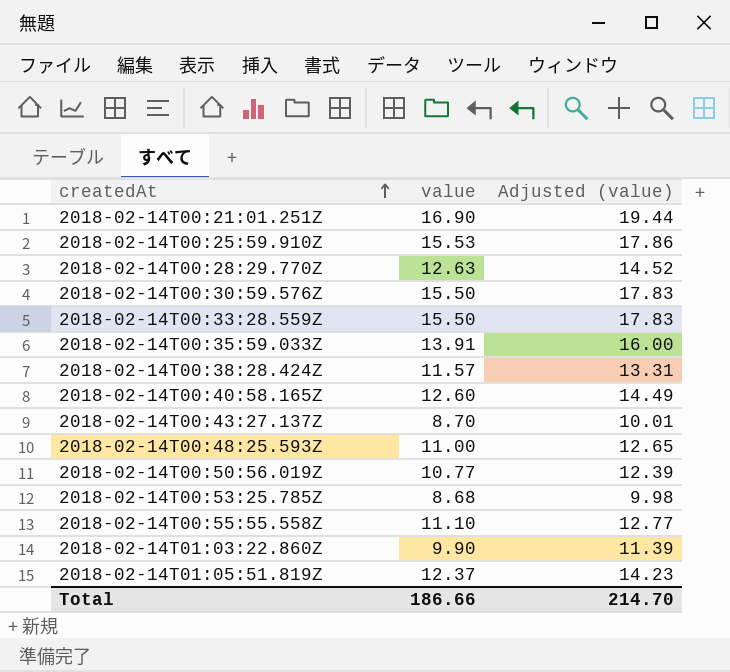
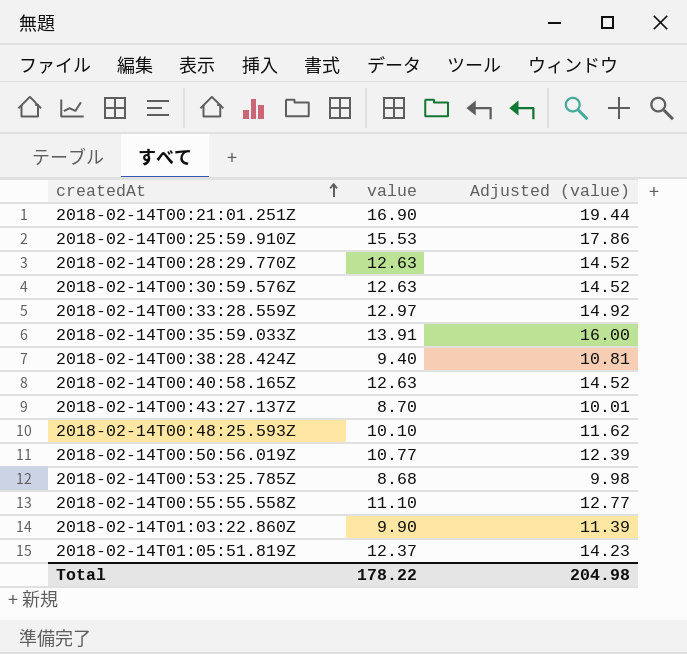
2018-02-14T00:30:59.576Z | value: 15.50 -> 12.63
2018-02-14T00:30:59.576Z | Adjusted (value): 17.83 -> 14.52
2018-02-14T00:33:28.559Z | value: 15.50 -> 12.97
2018-02-14T00:33:28.559Z | Adjusted (value): 17.83 -> 14.92
2018-02-14T00:38:28.424Z | value: 11.57 -> 9.40
2018-02-14T00:38:28.424Z | Adjusted (value): 13.31 -> 10.81
2018-02-14T00:40:58.165Z | value: 12.60 -> 12.63
2018-02-14T00:40:58.165Z | Adjusted (value): 14.49 -> 14.52
2018-02-14T00:48:25.593Z | value: 11.00 -> 10.10
2018-02-14T00:48:25.593Z | Adjusted (value): 12.65 -> 11.62
Total | value: 186.66 -> 178.22
Total | Adjusted (value): 214.70 -> 204.98

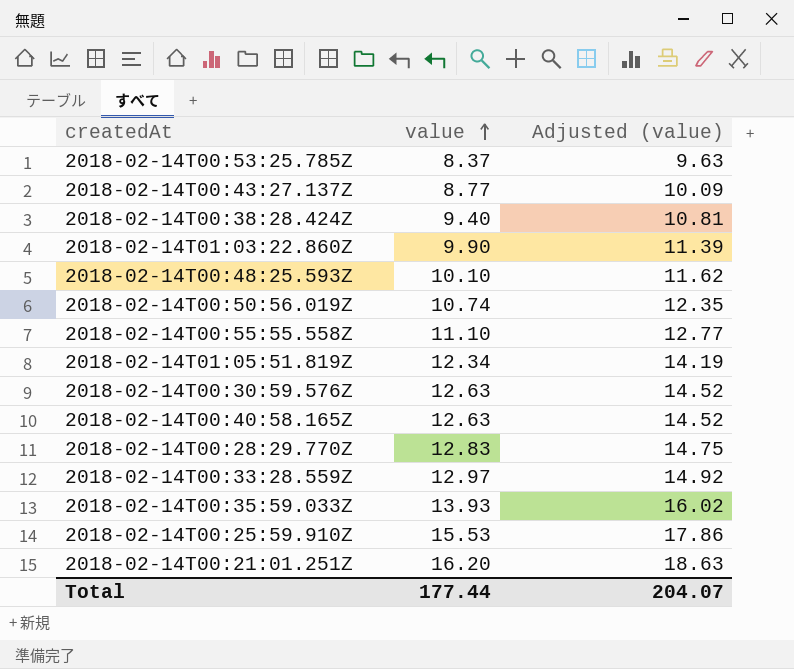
row order: createdAt ascending -> value ascending
2018-02-14T00:53:25.785Z | value: 8.68 -> 8.37
2018-02-14T00:53:25.785Z | Adjusted (value): 9.98 -> 9.63
2018-02-14T00:43:27.137Z | value: 8.70 -> 8.77
2018-02-14T00:43:27.137Z | Adjusted (value): 10.01 -> 10.09
2018-02-14T00:50:56.019Z | value: 10.77 -> 10.74
2018-02-14T00:50:56.019Z | Adjusted (value): 12.39 -> 12.35
2018-02-14T01:05:51.819Z | value: 12.37 -> 12.34
2018-02-14T01:05:51.819Z | Adjusted (value): 14.23 -> 14.19
2018-02-14T00:28:29.770Z | value: 12.63 -> 12.83
2018-02-14T00:28:29.770Z | Adjusted (value): 14.52 -> 14.75
2018-02-14T00:35:59.033Z | value: 13.91 -> 13.93
2018-02-14T00:35:59.033Z | Adjusted (value): 16.00 -> 16.02
2018-02-14T00:21:01.251Z | value: 16.90 -> 16.20
2018-02-14T00:21:01.251Z | Adjusted (value): 19.44 -> 18.63
Total | value: 178.22 -> 177.44
Total | Adjusted (value): 204.98 -> 204.07

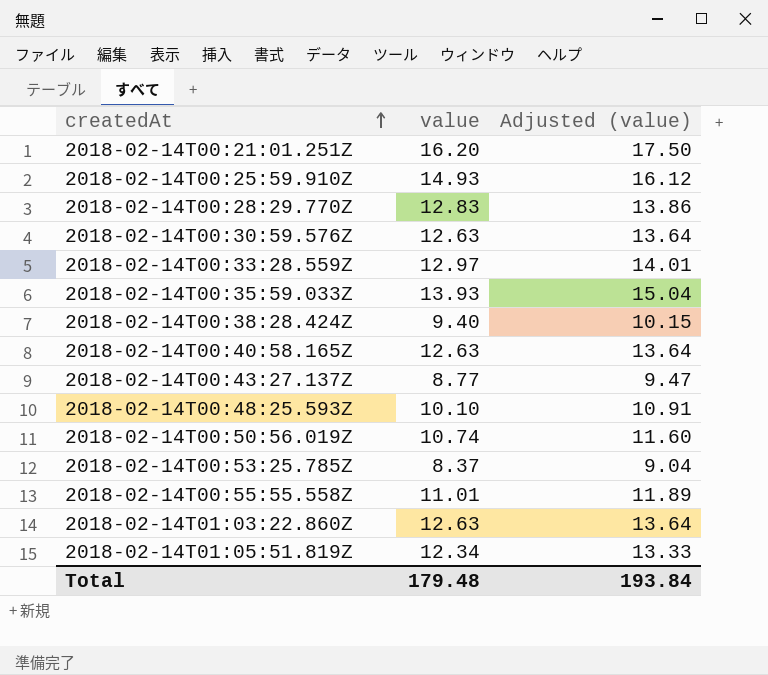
row order: value ascending -> createdAt ascending
column Adjusted (value) | formula: [value] * 1.15 -> [value] * 1.08
2018-02-14T00:25:59.910Z | value: 15.53 -> 14.93
2018-02-14T00:55:55.558Z | value: 11.10 -> 11.01
2018-02-14T01:03:22.860Z | value: 9.90 -> 12.63
Total | value: 177.44 -> 179.48
Total | Adjusted (value): 204.07 -> 193.84

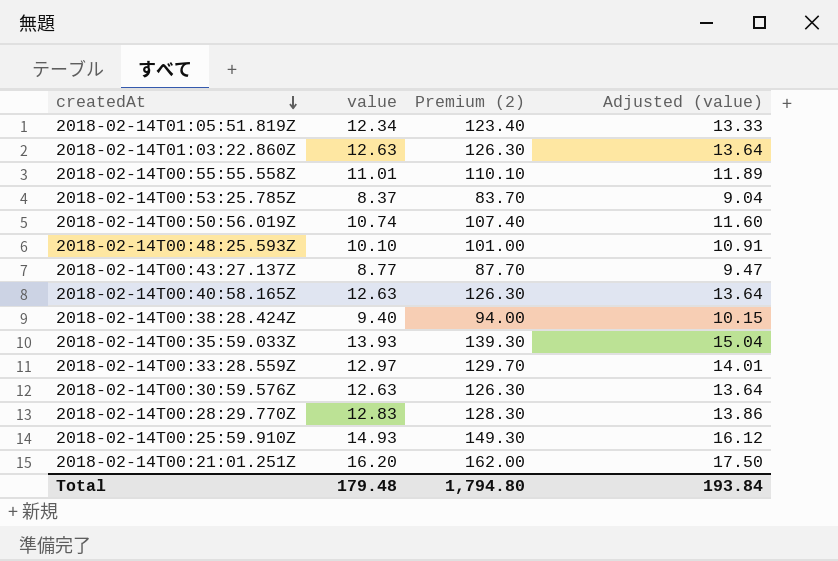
row order: createdAt ascending -> createdAt descending
column Premium (2) | formula: none -> [value] * 10

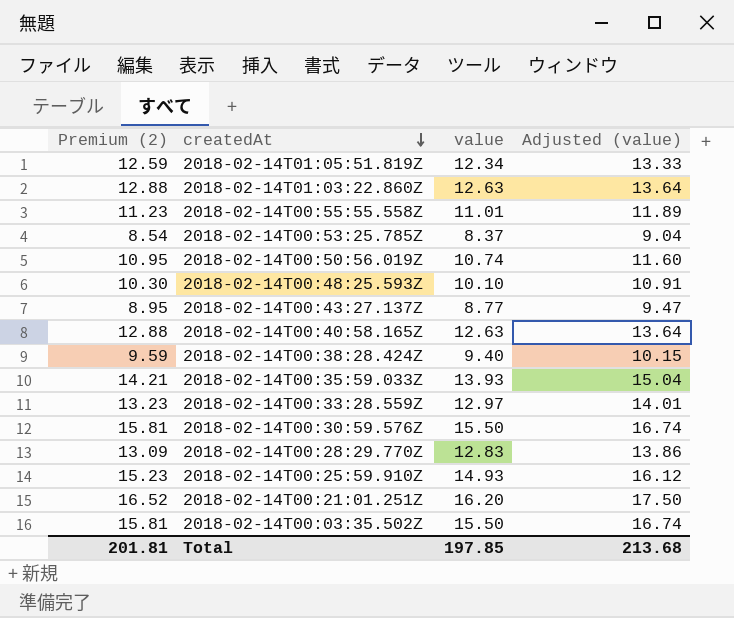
column Premium (2) | formula: [value] * 10 -> [value] * 1.02
column Premium (2) | position: 3 -> 1
2018-02-14T00:30:59.576Z | value: 12.63 -> 15.50
2018-02-14T00:30:59.576Z | Adjusted (value): 13.64 -> 16.74
row 2018-02-14T00:03:35.502Z: none -> 15.81 | 15.50 | 16.74
Total | Premium (2): 1,794.80 -> 201.81
Total | value: 179.48 -> 197.85
Total | Adjusted (value): 193.84 -> 213.68

